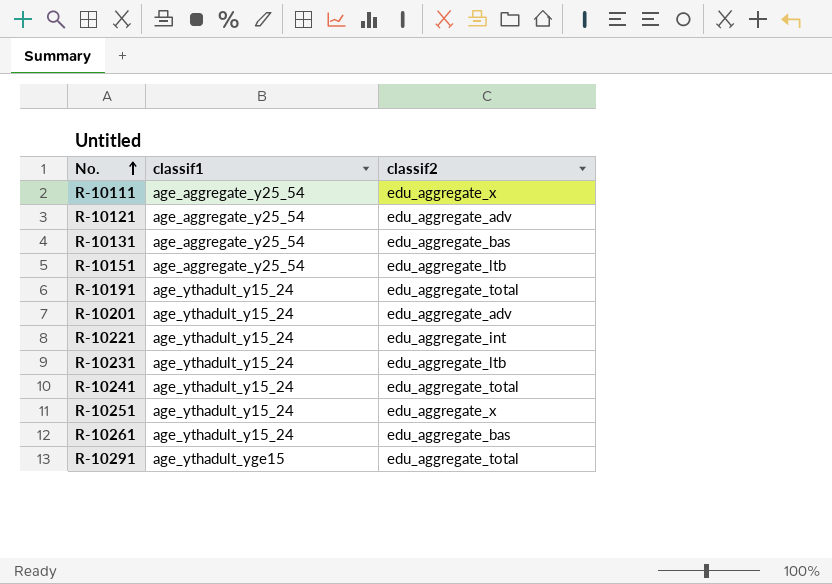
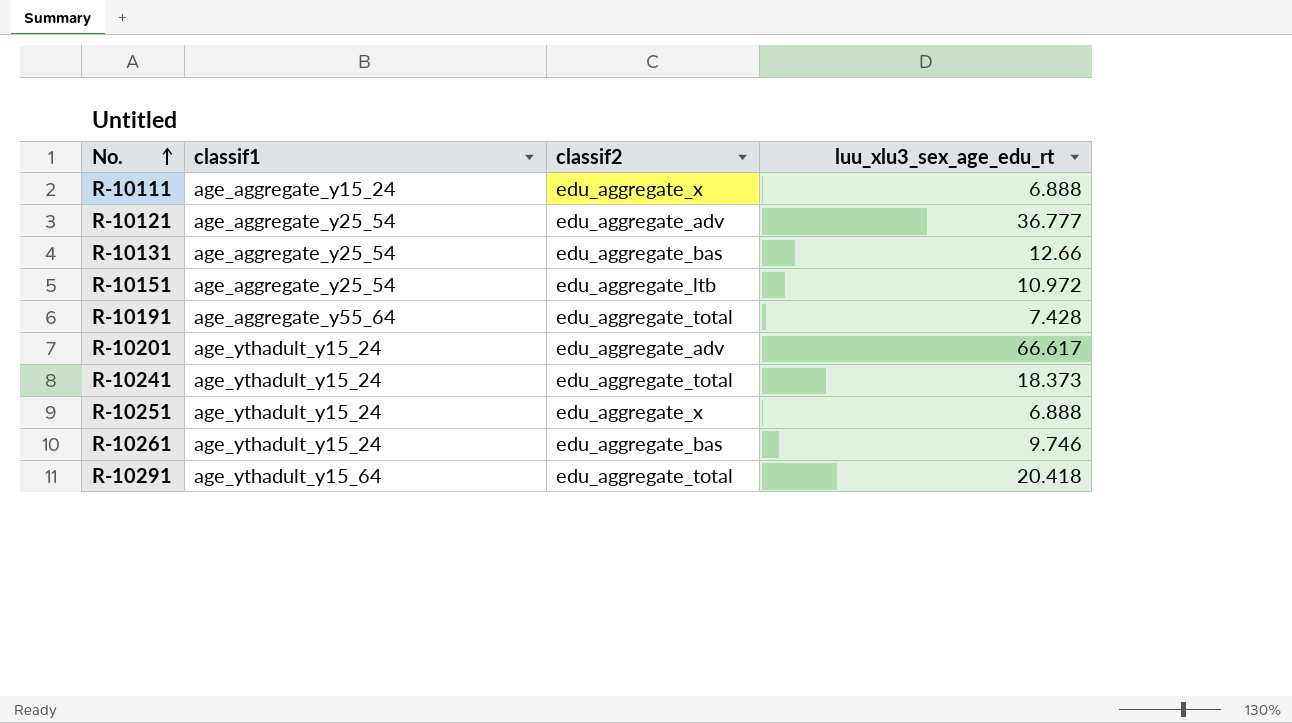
column luu_xlu3_sex_age_edu_rt | position: none -> 4
row R-10221: age_ythadult_y15_24 | edu_aggregate_int -> none
row R-10231: age_ythadult_y15_24 | edu_aggregate_ltb -> none
R-10111 | classif1: age_aggregate_y25_54 -> age_aggregate_y15_24
R-10191 | classif1: age_ythadult_y15_24 -> age_aggregate_y55_64
R-10291 | classif1: age_ythadult_yge15 -> age_ythadult_y15_64

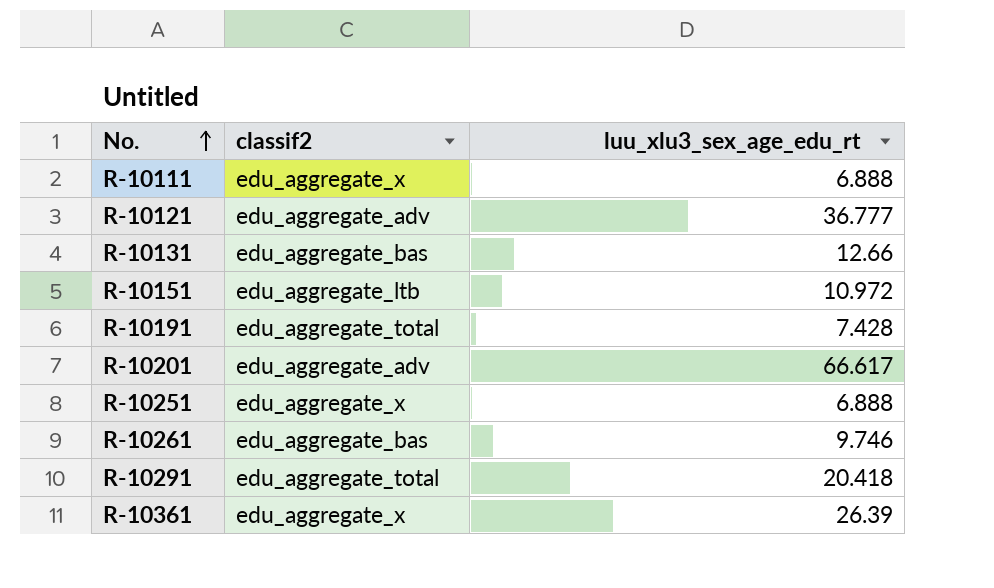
column classif1 | position: 2 -> none
row R-10241: age_ythadult_y15_24 | edu_aggregate_total | 18.373 -> none
row R-10361: none -> edu_aggregate_x | 26.39

